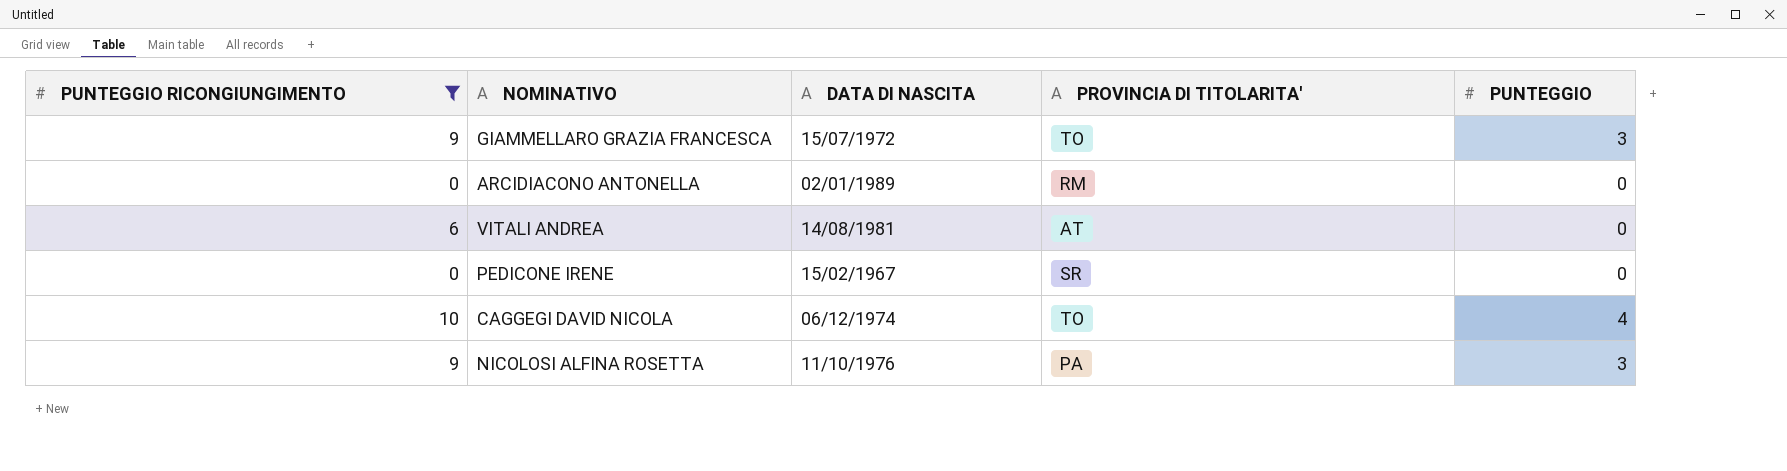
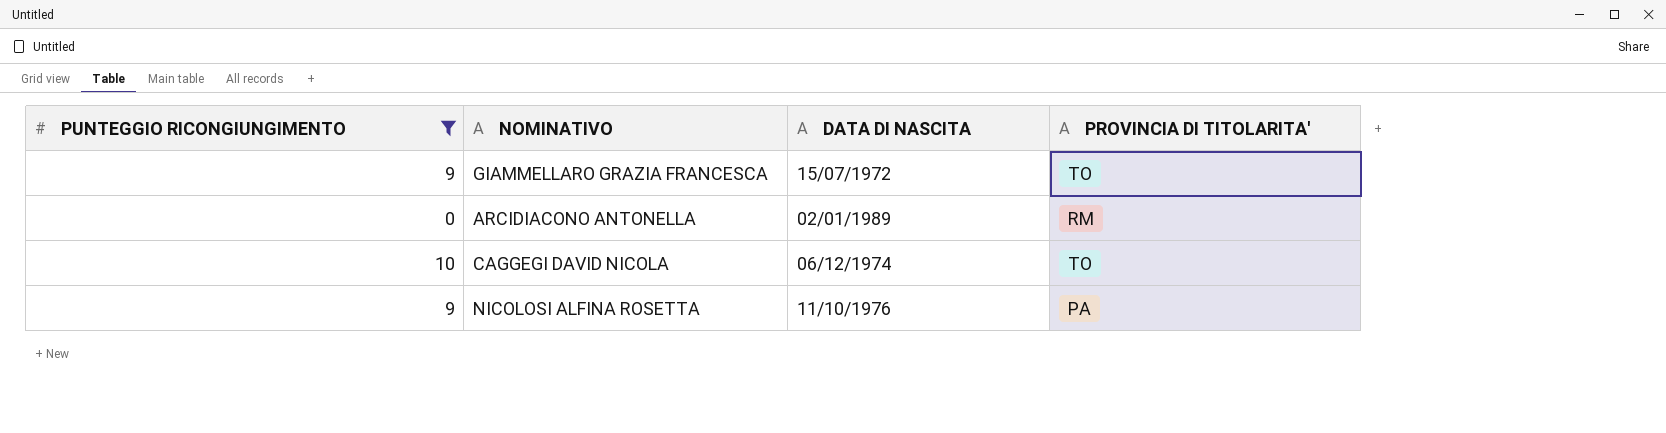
column PUNTEGGIO | position: 5 -> none
row VITALI ANDREA: 6 | 14/08/1981 | AT | 0 -> none
row PEDICONE IRENE: 0 | 15/02/1967 | SR | 0 -> none

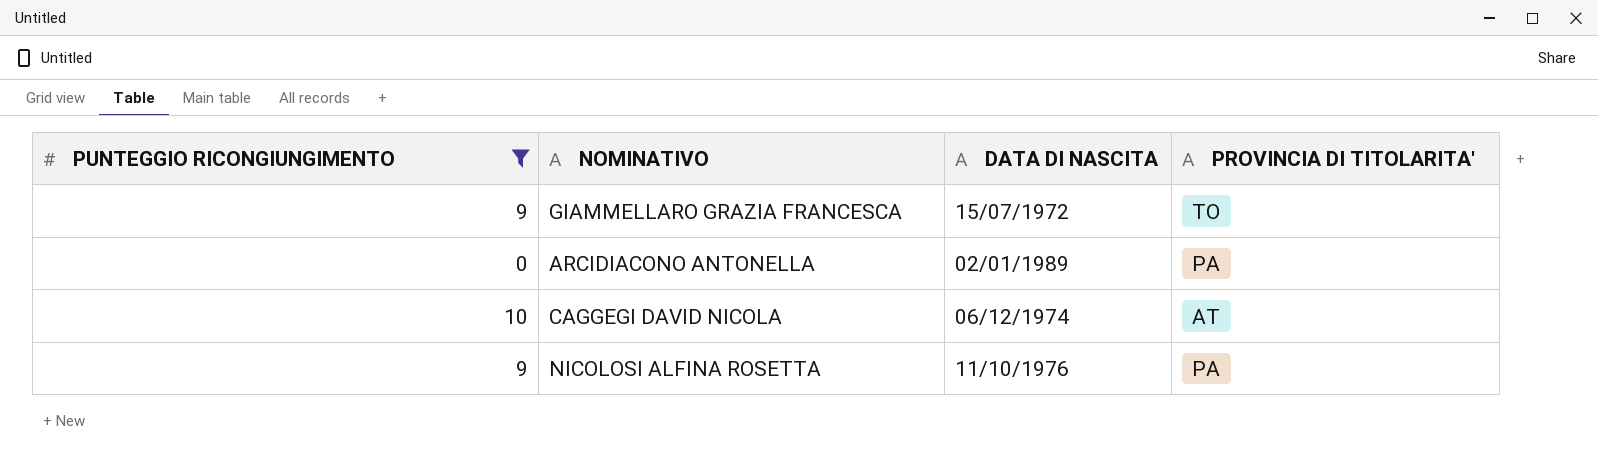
ARCIDIACONO ANTONELLA | PROVINCIA DI TITOLARITA': RM -> PA
CAGGEGI DAVID NICOLA | PROVINCIA DI TITOLARITA': TO -> AT

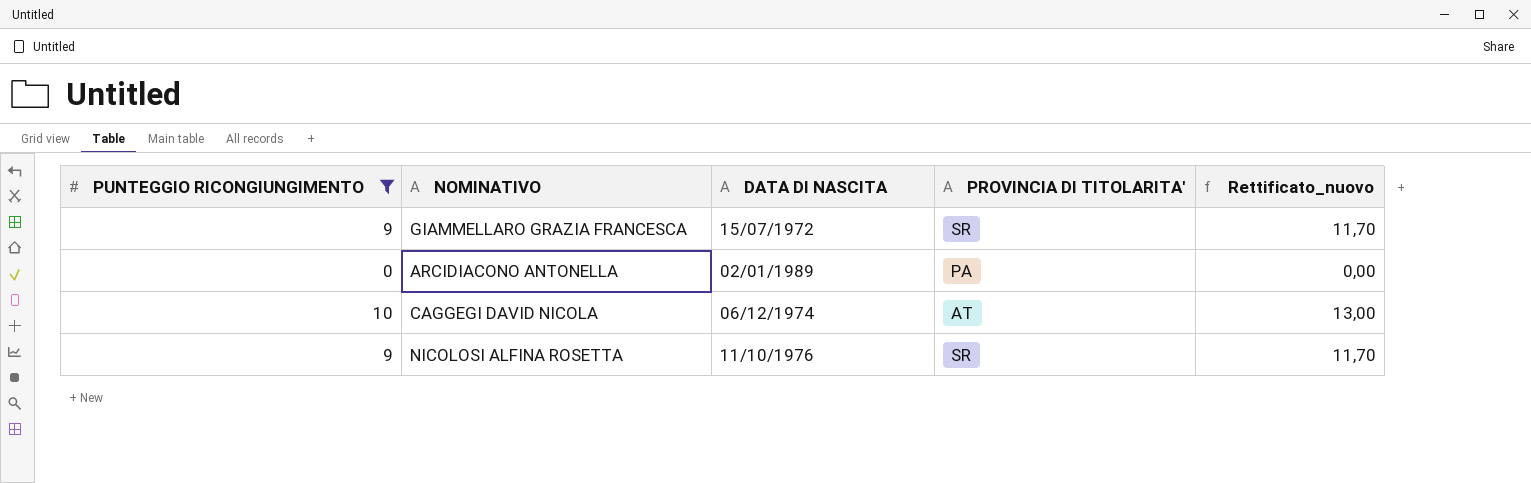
column Rettificato_nuovo | formula: none -> [PUNTEGGIO RICONGIUNGIMENTO] * 1,3
GIAMMELLARO GRAZIA FRANCESCA | PROVINCIA DI TITOLARITA': TO -> SR
NICOLOSI ALFINA ROSETTA | PROVINCIA DI TITOLARITA': PA -> SR

